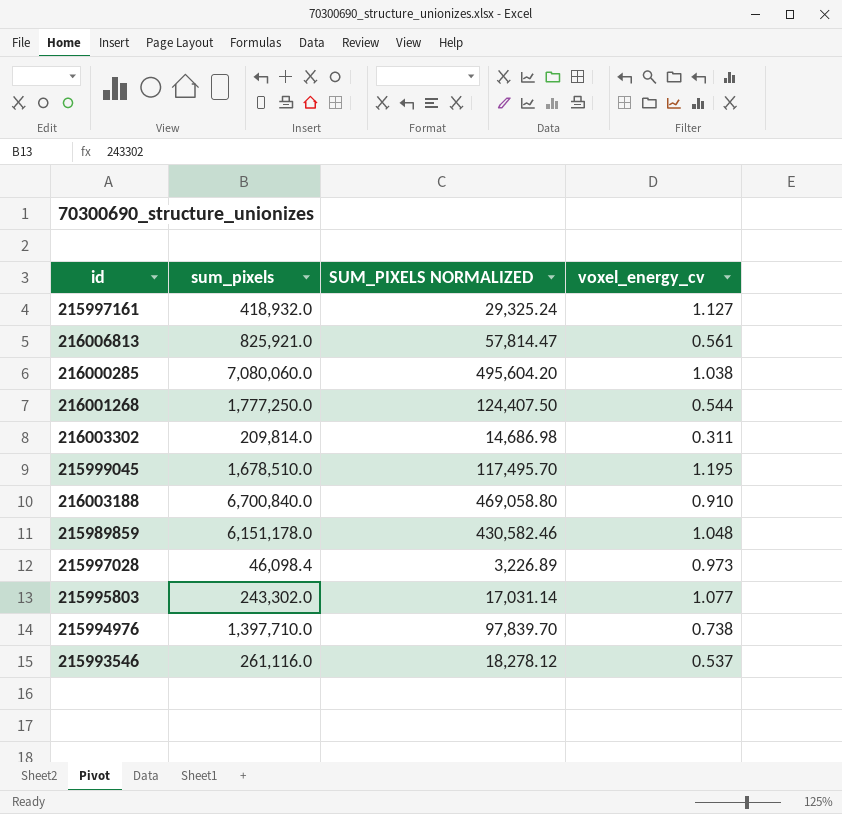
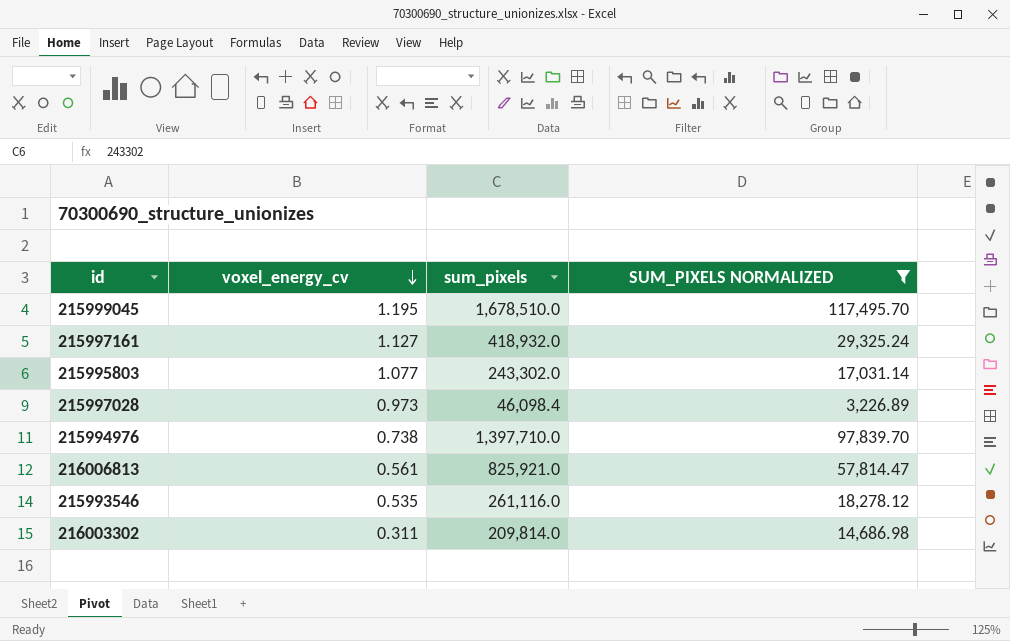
filter: none -> SUM_PIXELS NORMALIZED <= 117,495.70
row order: none -> voxel_energy_cv descending
column voxel_energy_cv | position: 4 -> 2
215993546 | voxel_energy_cv: 0.537 -> 0.535

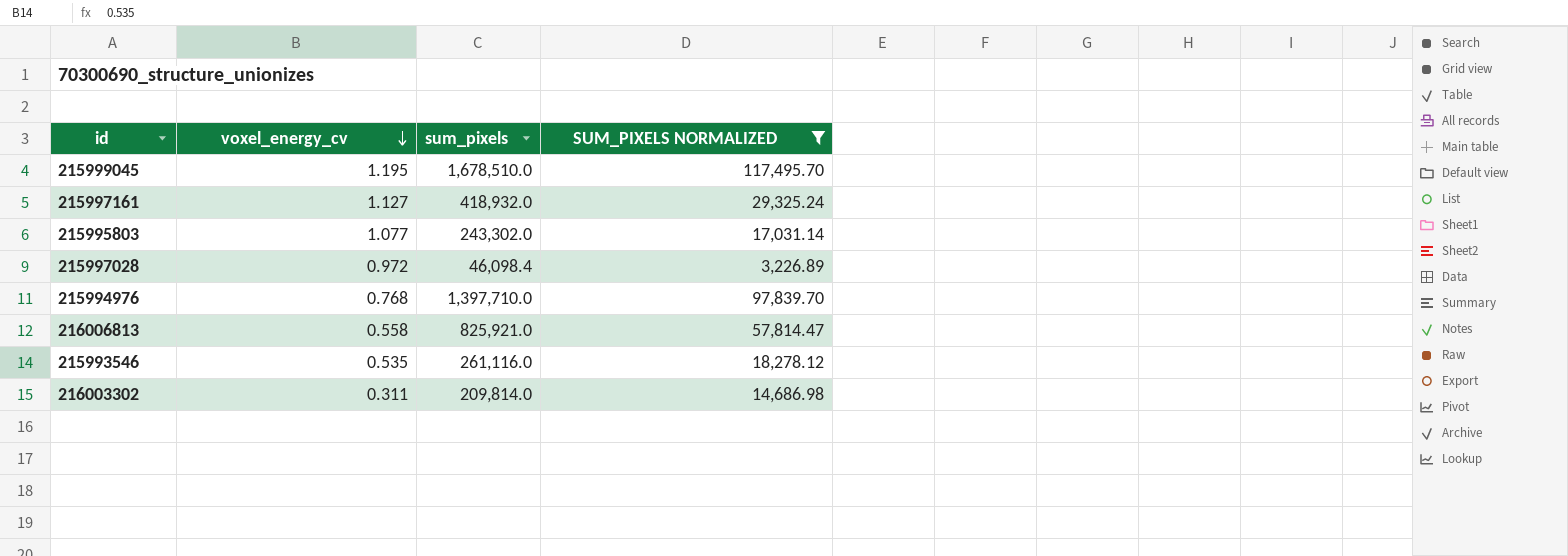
215997028 | voxel_energy_cv: 0.973 -> 0.972
215994976 | voxel_energy_cv: 0.738 -> 0.768
216006813 | voxel_energy_cv: 0.561 -> 0.558

